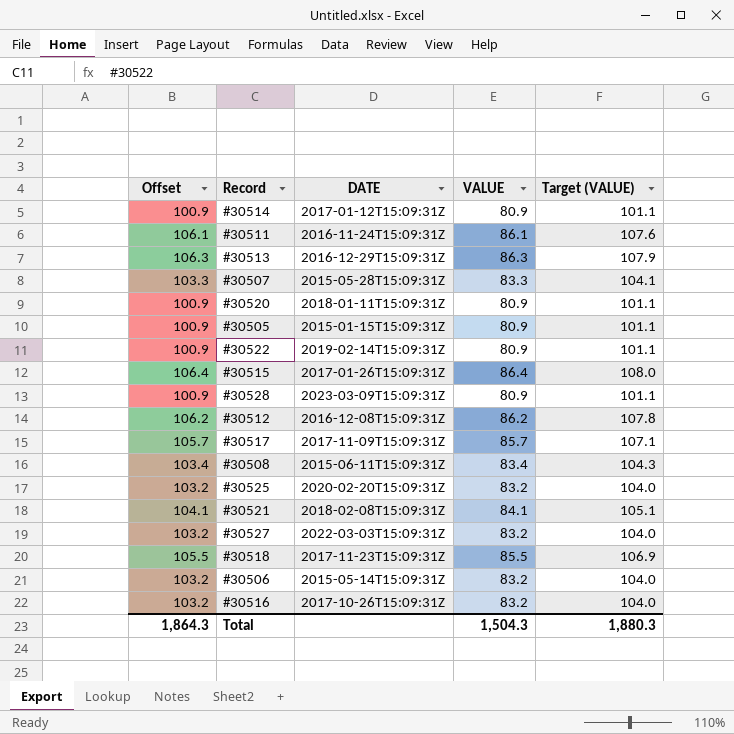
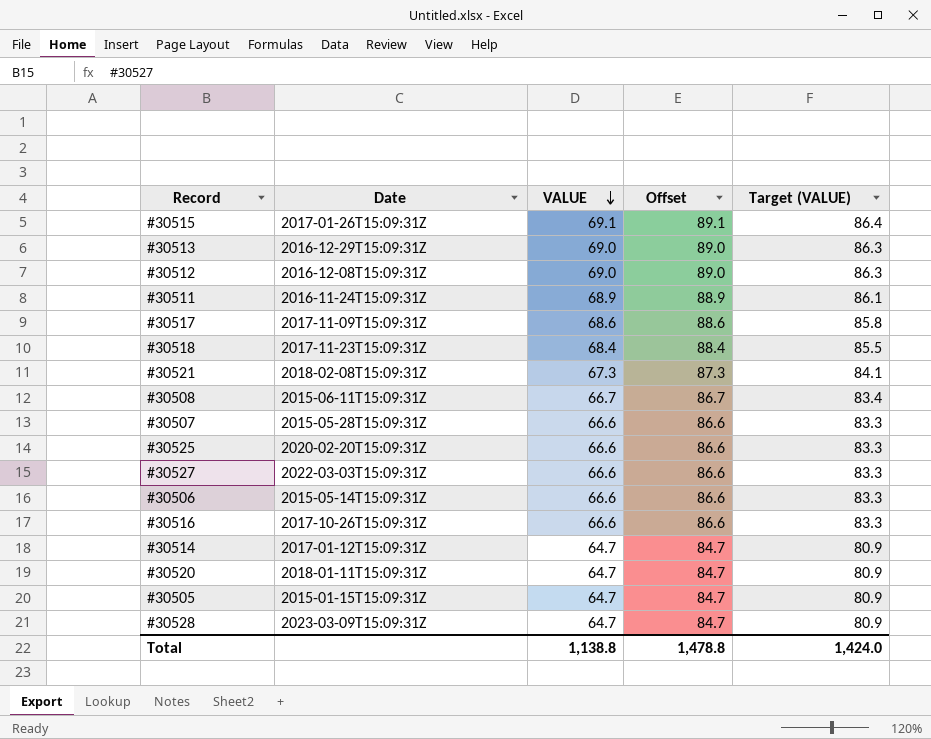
row order: none -> VALUE descending
column name: DATE -> Date
column Offset | position: 1 -> 4
row #30522: 100.9 | 2019-02-14T15:09:31Z | 80.9 | 101.1 -> none
#30515 | VALUE: 86.4 -> 69.1
#30515 | Offset: 106.4 -> 89.1
#30515 | Target (VALUE): 108.0 -> 86.4
#30513 | VALUE: 86.3 -> 69.0
#30513 | Offset: 106.3 -> 89.0
#30513 | Target (VALUE): 107.9 -> 86.3
#30512 | VALUE: 86.2 -> 69.0
#30512 | Offset: 106.2 -> 89.0
#30512 | Target (VALUE): 107.8 -> 86.3
#30511 | VALUE: 86.1 -> 68.9
#30511 | Offset: 106.1 -> 88.9
#30511 | Target (VALUE): 107.6 -> 86.1
#30517 | VALUE: 85.7 -> 68.6
#30517 | Offset: 105.7 -> 88.6
#30517 | Target (VALUE): 107.1 -> 85.8
#30518 | VALUE: 85.5 -> 68.4
#30518 | Offset: 105.5 -> 88.4
#30518 | Target (VALUE): 106.9 -> 85.5
#30521 | VALUE: 84.1 -> 67.3
#30521 | Offset: 104.1 -> 87.3
#30521 | Target (VALUE): 105.1 -> 84.1
#30508 | VALUE: 83.4 -> 66.7
#30508 | Offset: 103.4 -> 86.7
#30508 | Target (VALUE): 104.3 -> 83.4
#30507 | VALUE: 83.3 -> 66.6
#30507 | Offset: 103.3 -> 86.6
#30507 | Target (VALUE): 104.1 -> 83.3
#30525 | VALUE: 83.2 -> 66.6
#30525 | Offset: 103.2 -> 86.6
#30525 | Target (VALUE): 104.0 -> 83.3
#30527 | VALUE: 83.2 -> 66.6
#30527 | Offset: 103.2 -> 86.6
#30527 | Target (VALUE): 104.0 -> 83.3
#30506 | VALUE: 83.2 -> 66.6
#30506 | Offset: 103.2 -> 86.6
#30506 | Target (VALUE): 104.0 -> 83.3
#30516 | VALUE: 83.2 -> 66.6
#30516 | Offset: 103.2 -> 86.6
#30516 | Target (VALUE): 104.0 -> 83.3
#30514 | VALUE: 80.9 -> 64.7
#30514 | Offset: 100.9 -> 84.7
#30514 | Target (VALUE): 101.1 -> 80.9
#30520 | VALUE: 80.9 -> 64.7
#30520 | Offset: 100.9 -> 84.7
#30520 | Target (VALUE): 101.1 -> 80.9
#30505 | VALUE: 80.9 -> 64.7
#30505 | Offset: 100.9 -> 84.7
#30505 | Target (VALUE): 101.1 -> 80.9
#30528 | VALUE: 80.9 -> 64.7
#30528 | Offset: 100.9 -> 84.7
#30528 | Target (VALUE): 101.1 -> 80.9
Total | VALUE: 1,504.3 -> 1,138.8
Total | Offset: 1,864.3 -> 1,478.8
Total | Target (VALUE): 1,880.3 -> 1,424.0

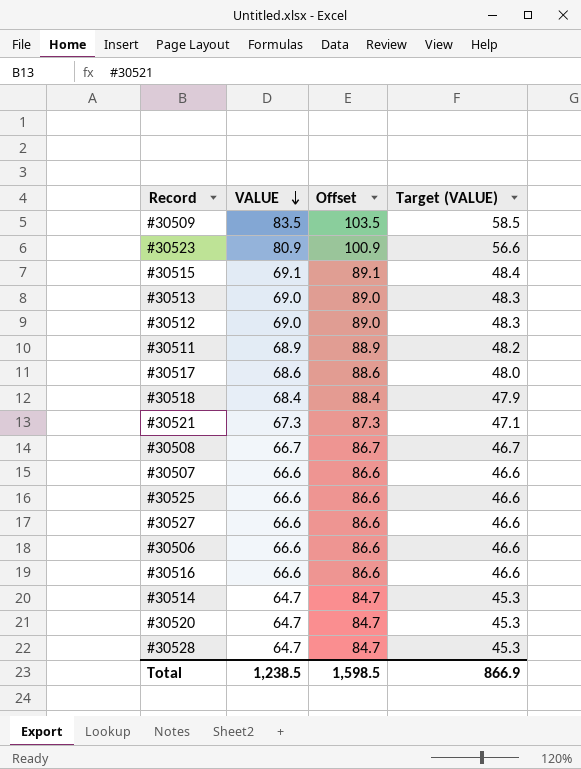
column Date | position: 2 -> none
column Target (VALUE) | formula: [VALUE] * 1.25 -> [VALUE] * 0.7
row #30505: 2015-01-15T15:09:31Z | 64.7 | 84.7 | 80.9 -> none
row #30509: none -> 83.5 | 103.5 | 58.5
row #30523: none -> 80.9 | 100.9 | 56.6
Total | VALUE: 1,138.8 -> 1,238.5
Total | Offset: 1,478.8 -> 1,598.5
Total | Target (VALUE): 1,424.0 -> 866.9

